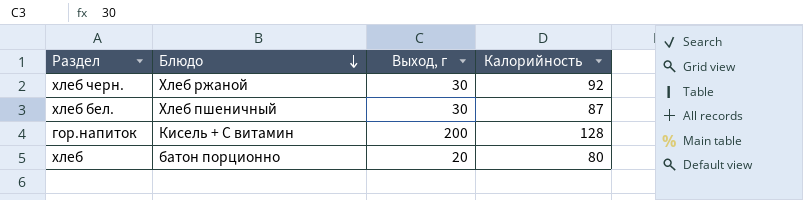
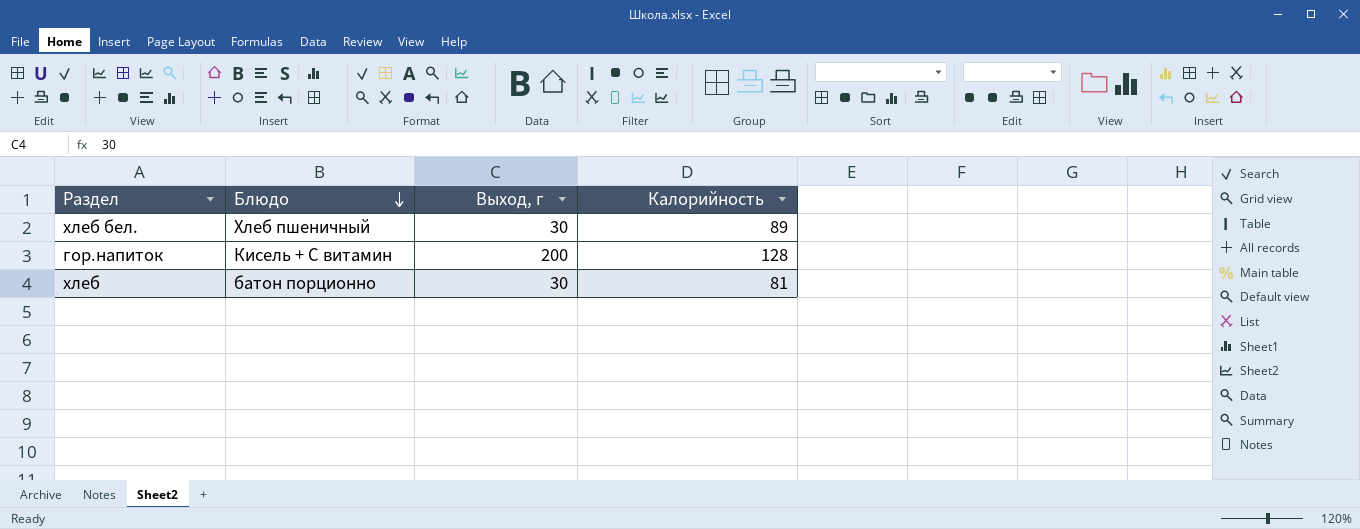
row хлеб черн.: Хлеб ржаной | 30 | 92 -> none
хлеб бел. | Калорийность: 87 -> 89
хлеб | Выход, г: 20 -> 30
хлеб | Калорийность: 80 -> 81

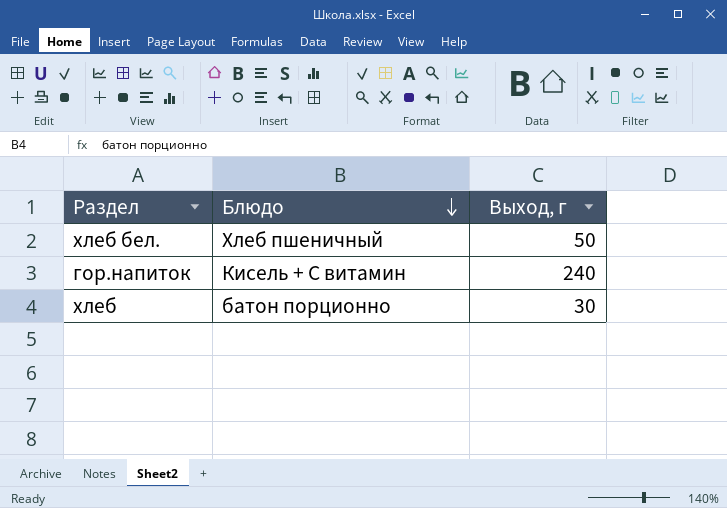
column Калорийность | position: 4 -> none
хлеб бел. | Выход, г: 30 -> 50
гор.напиток | Выход, г: 200 -> 240

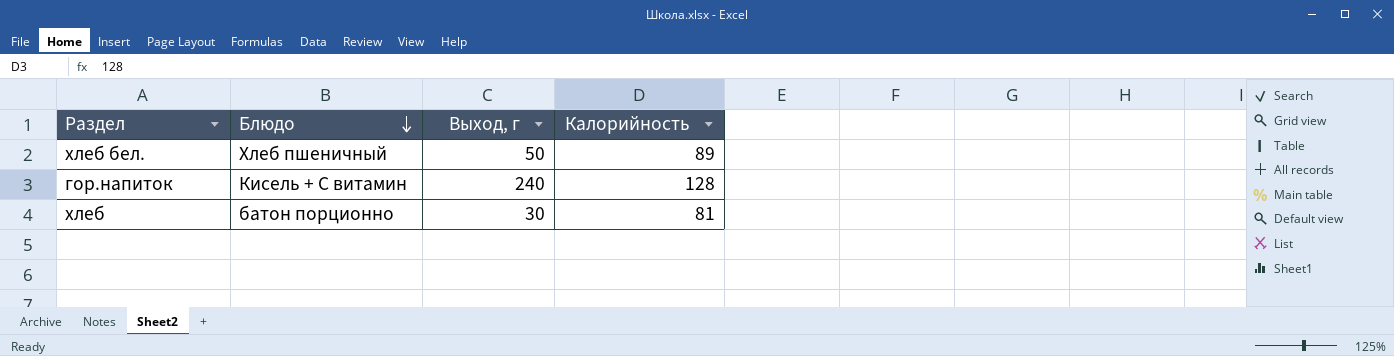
column Калорийность | position: none -> 4

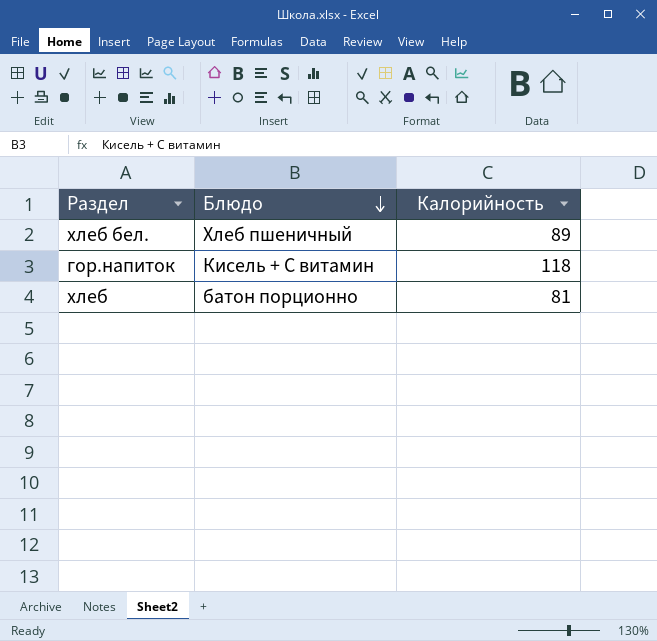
column Выход, г | position: 3 -> none
гор.напиток | Калорийность: 128 -> 118

